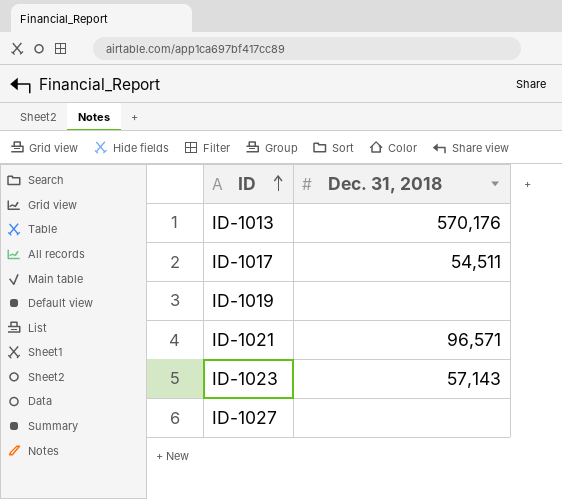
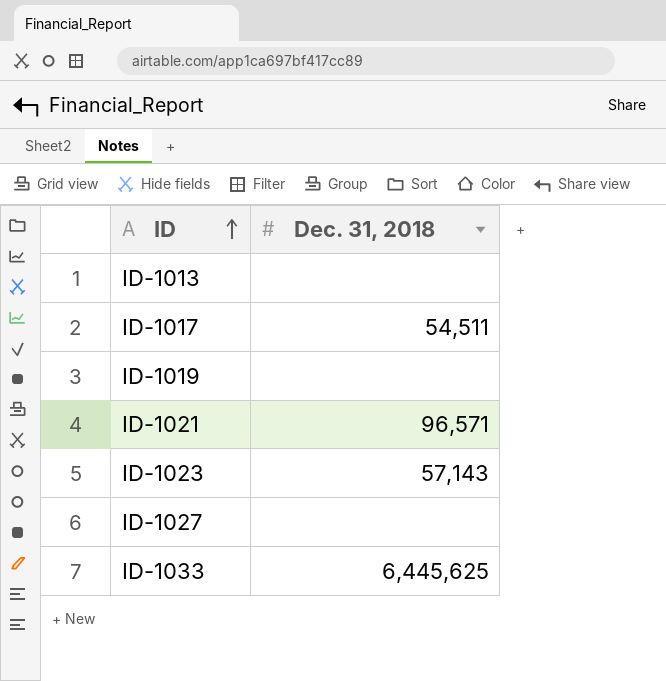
ID-1013 | Dec. 31, 2018: 570,176 -> none
row ID-1033: none -> 6,445,625

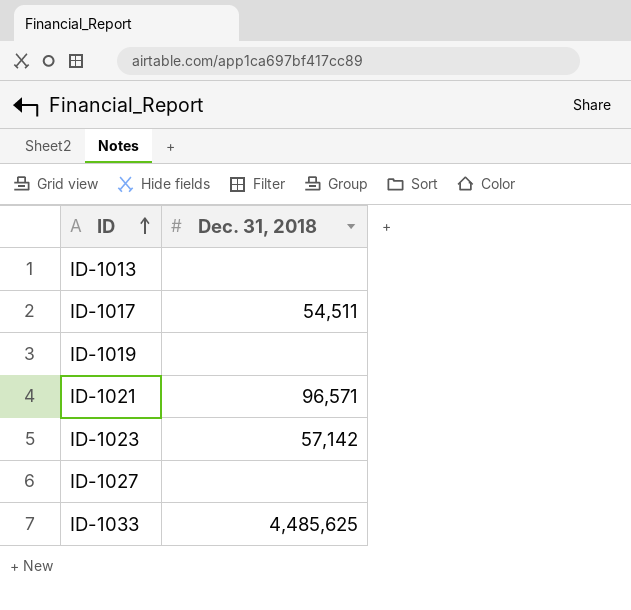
ID-1023 | Dec. 31, 2018: 57,143 -> 57,142
ID-1033 | Dec. 31, 2018: 6,445,625 -> 4,485,625

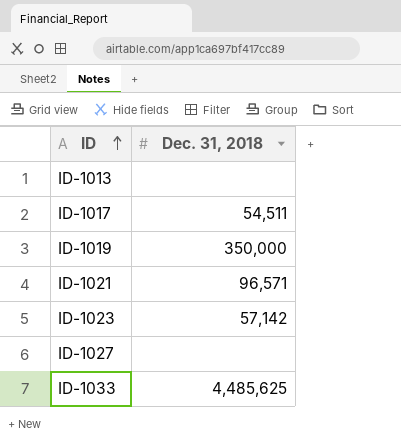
ID-1019 | Dec. 31, 2018: none -> 350,000

